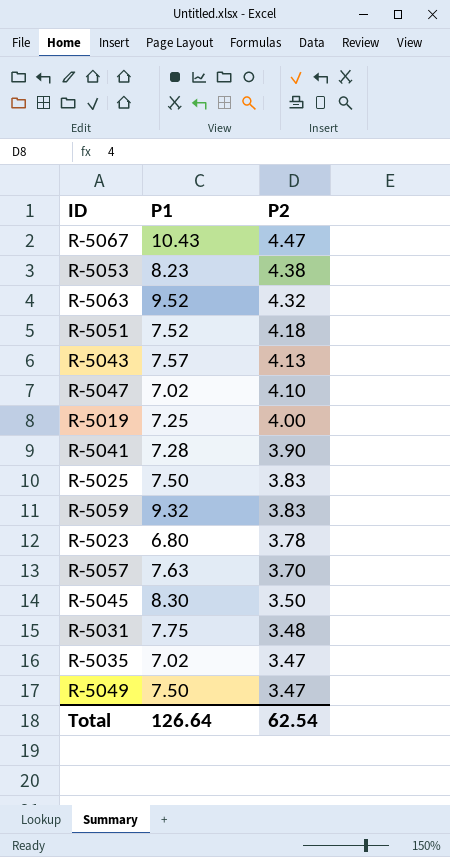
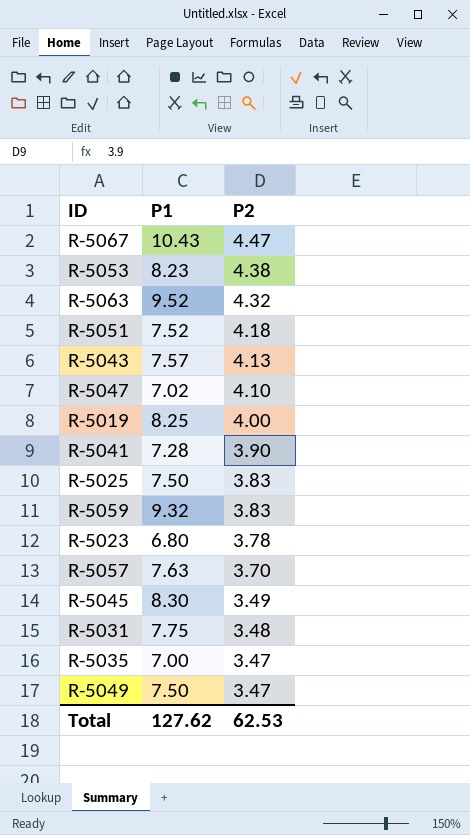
R-5019 | P1: 7.25 -> 8.25
R-5045 | P2: 3.50 -> 3.49
R-5035 | P1: 7.02 -> 7.00
Total | P1: 126.64 -> 127.62
Total | P2: 62.54 -> 62.53

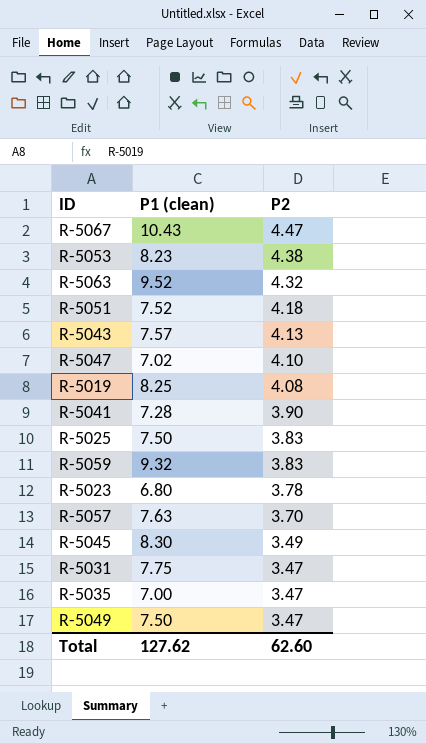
column name: P1 -> P1 (clean)
R-5019 | P2: 4.00 -> 4.08
R-5031 | P2: 3.48 -> 3.47
Total | P2: 62.53 -> 62.60

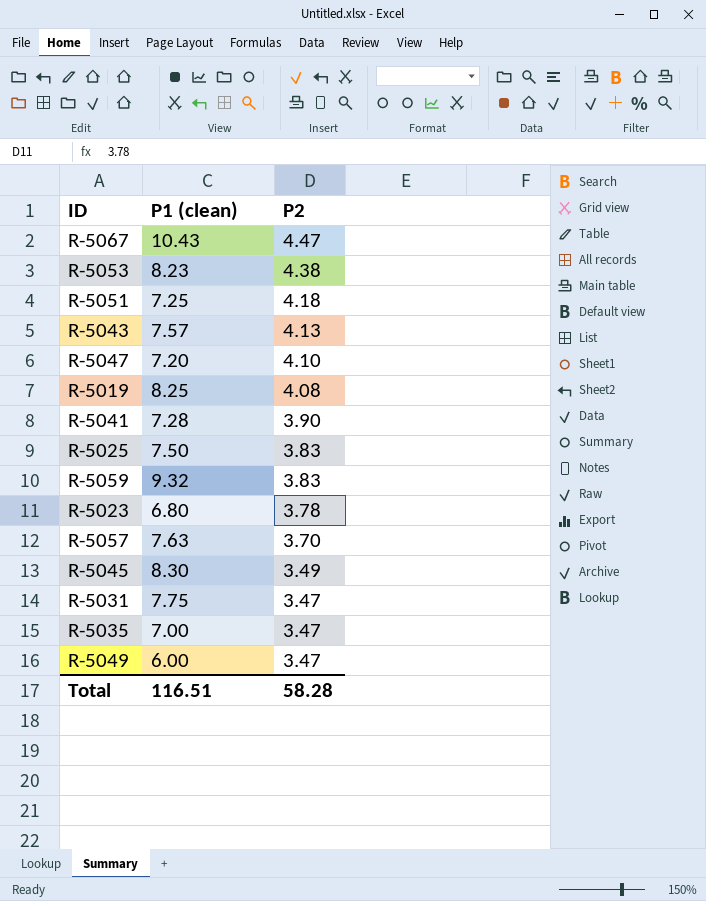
row R-5063: 9.52 | 4.32 -> none
R-5051 | P1 (clean): 7.52 -> 7.25
R-5047 | P1 (clean): 7.02 -> 7.20
R-5049 | P1 (clean): 7.50 -> 6.00
Total | P1 (clean): 127.62 -> 116.51
Total | P2: 62.60 -> 58.28

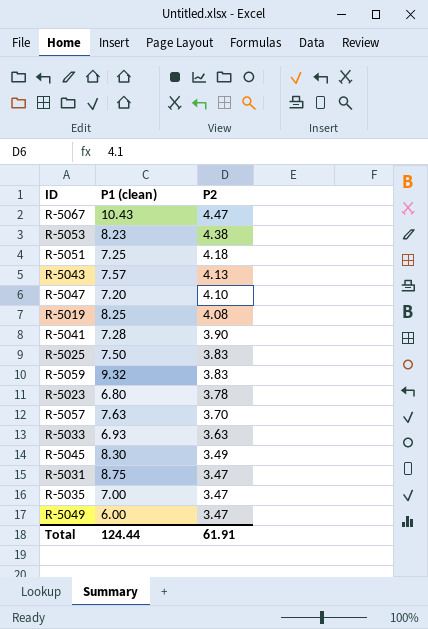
row R-5033: none -> 6.93 | 3.63
R-5031 | P1 (clean): 7.75 -> 8.75
Total | P1 (clean): 116.51 -> 124.44
Total | P2: 58.28 -> 61.91

